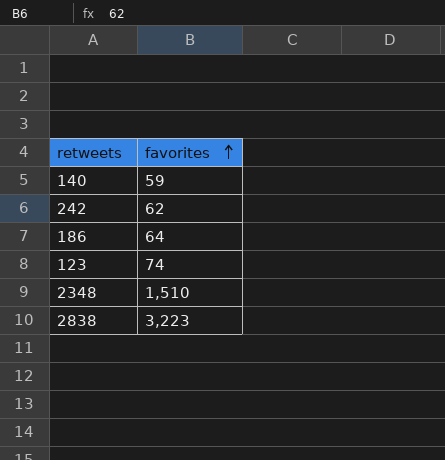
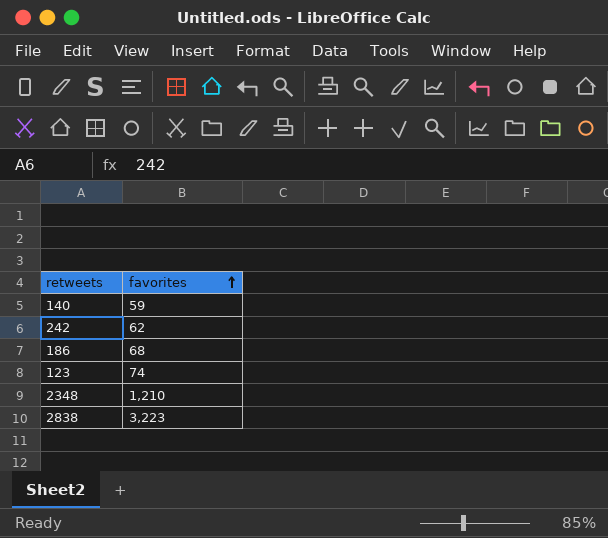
186 | favorites: 64 -> 68
2348 | favorites: 1,510 -> 1,210

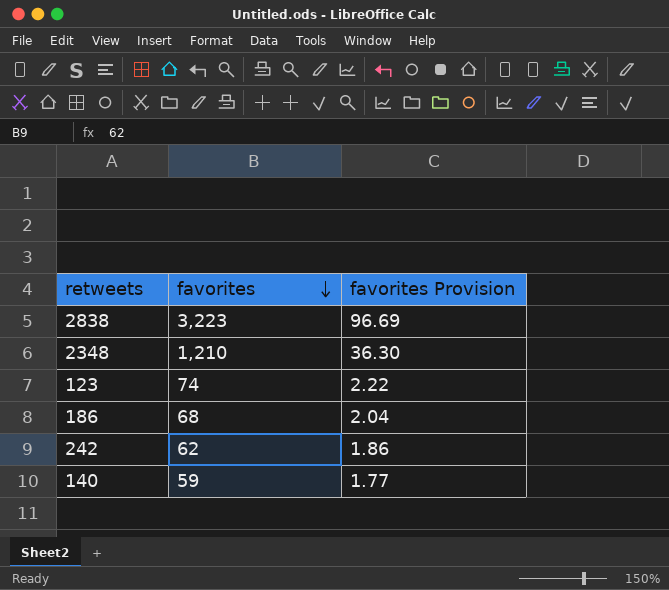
row order: favorites ascending -> favorites descending
column favorites Provision | formula: none -> [favorites] * 0.03

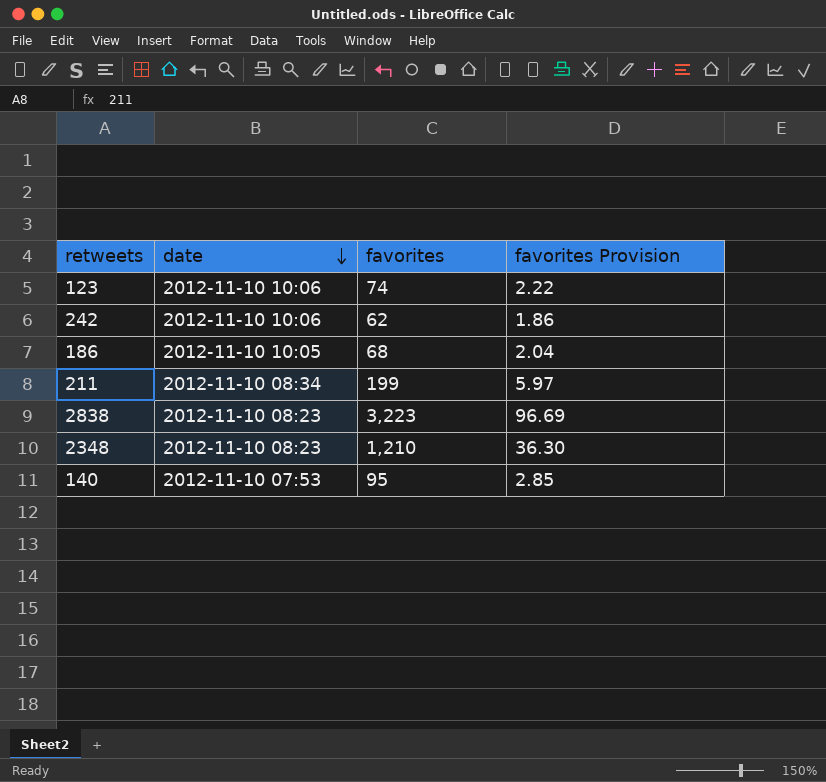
row order: favorites descending -> date descending
column date | position: none -> 2
row 211: none -> 2012-11-10 08:34 | 199 | 5.97
140 | favorites: 59 -> 95
140 | favorites Provision: 1.77 -> 2.85

